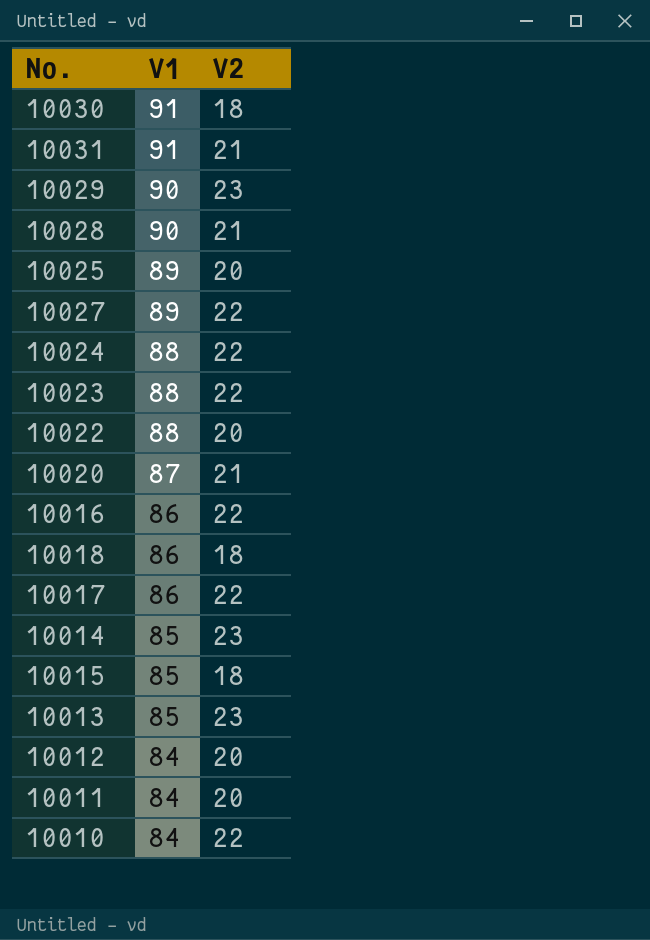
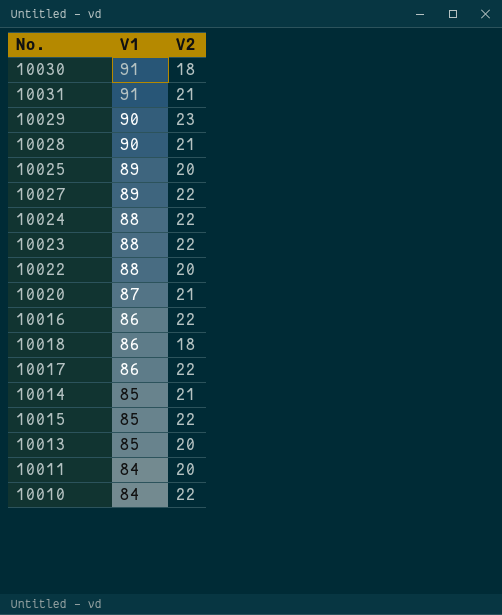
row 10012: 84 | 20 -> none
10014 | V2: 23 -> 21
10015 | V2: 18 -> 22
10013 | V2: 23 -> 20

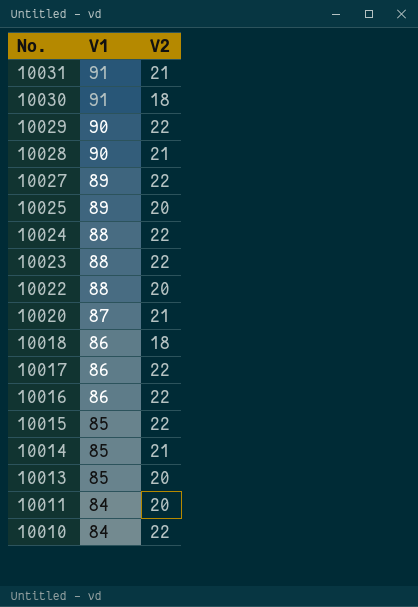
row order: V1 descending -> No. descending
10029 | V2: 23 -> 22

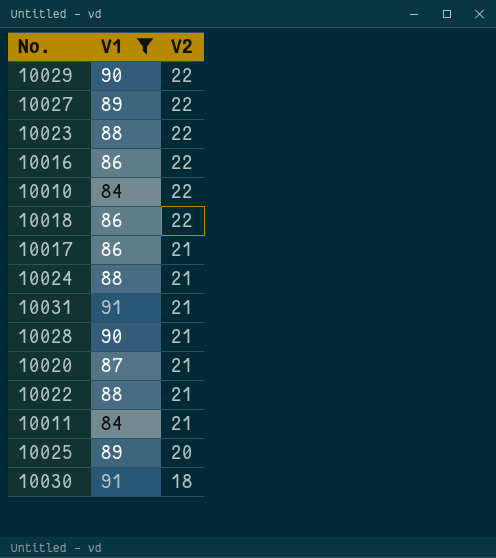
filter: none -> V1 != 85
row order: No. descending -> V2 descending
10018 | V2: 18 -> 22
10017 | V2: 22 -> 21
10024 | V2: 22 -> 21
10022 | V2: 20 -> 21
10011 | V2: 20 -> 21

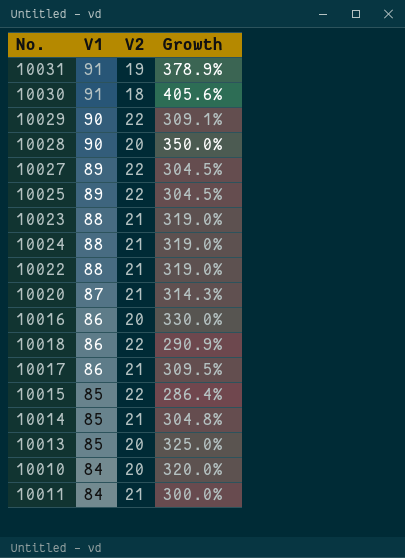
filter: V1 != 85 -> none
row order: V2 descending -> V1 descending
column Growth | formula: none -> ([V1] - [V2]) / [V2]
10031 | V2: 21 -> 19
10028 | V2: 21 -> 20
10025 | V2: 20 -> 22
10023 | V2: 22 -> 21
10016 | V2: 22 -> 20
10010 | V2: 22 -> 20

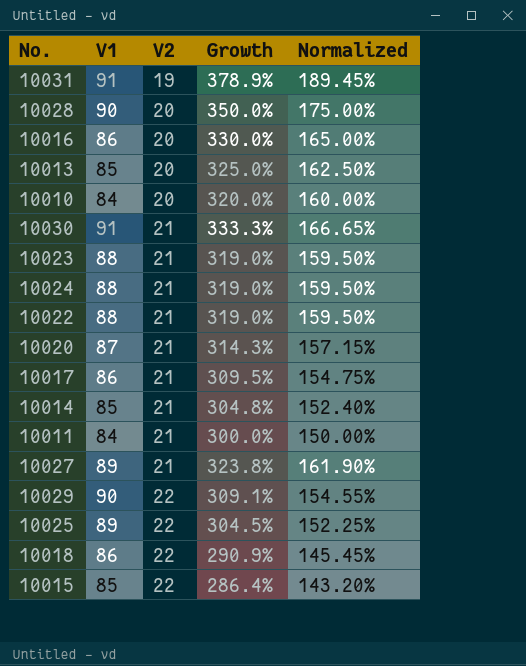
row order: V1 descending -> V2 ascending
column Normalized | formula: none -> [Growth] * 0.5
10030 | V2: 18 -> 21
10030 | Growth: 405.6% -> 333.3%
10027 | V2: 22 -> 21
10027 | Growth: 304.5% -> 323.8%

